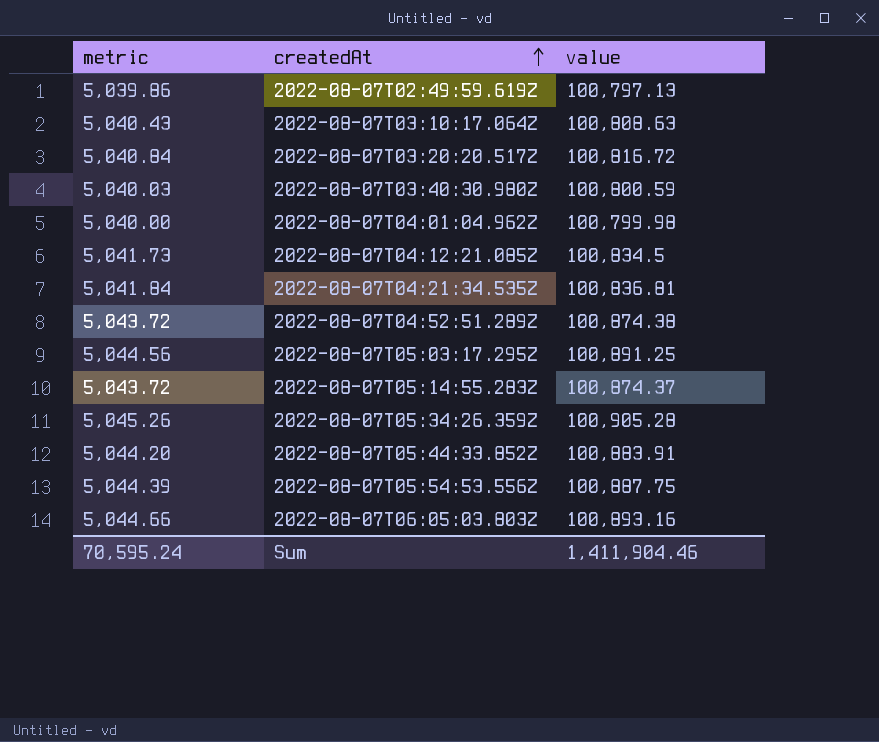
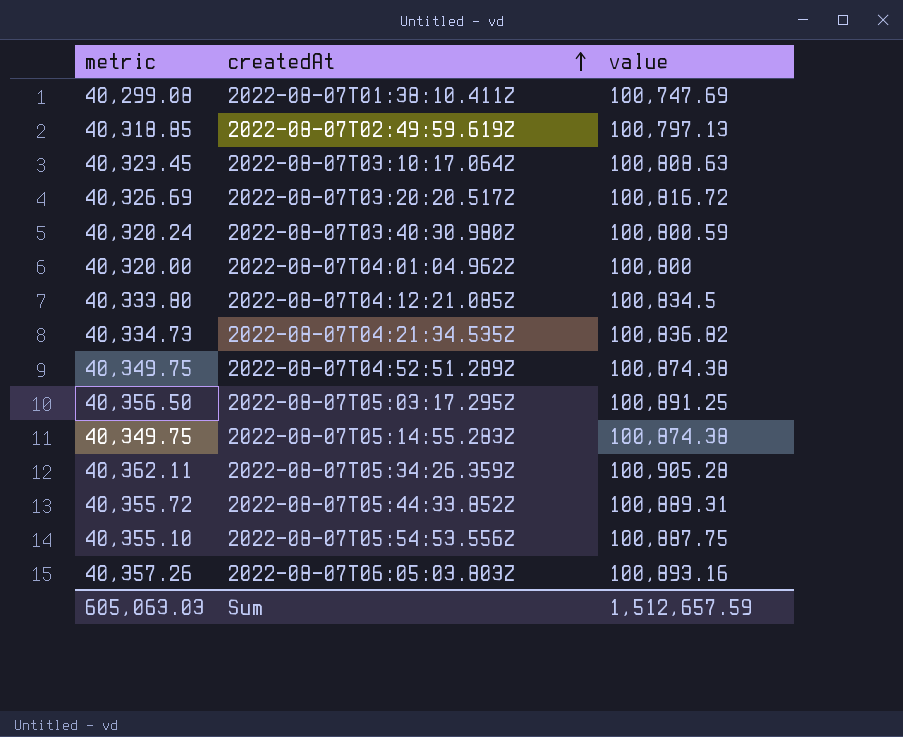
column metric | formula: [value] * 0.05 -> [value] * 0.4
row 2022-08-07T01:38:10.411Z: none -> 40,299.08 | 100,747.69
2022-08-07T04:01:04.962Z | value: 100,799.98 -> 100,800
2022-08-07T04:21:34.535Z | value: 100,836.81 -> 100,836.82
2022-08-07T05:14:55.283Z | value: 100,874.37 -> 100,874.38
2022-08-07T05:44:33.852Z | value: 100,883.91 -> 100,889.31
Sum | metric: 70,595.24 -> 605,063.03
Sum | value: 1,411,904.46 -> 1,512,657.59

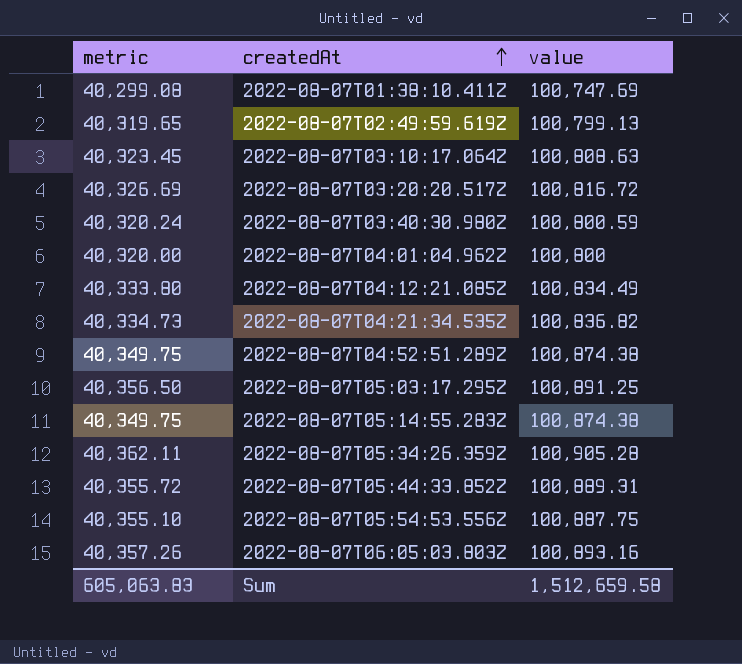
2022-08-07T02:49:59.619Z | metric: 40,318.85 -> 40,319.65
2022-08-07T02:49:59.619Z | value: 100,797.13 -> 100,799.13
2022-08-07T04:12:21.085Z | value: 100,834.5 -> 100,834.49
Sum | metric: 605,063.03 -> 605,063.83
Sum | value: 1,512,657.59 -> 1,512,659.58

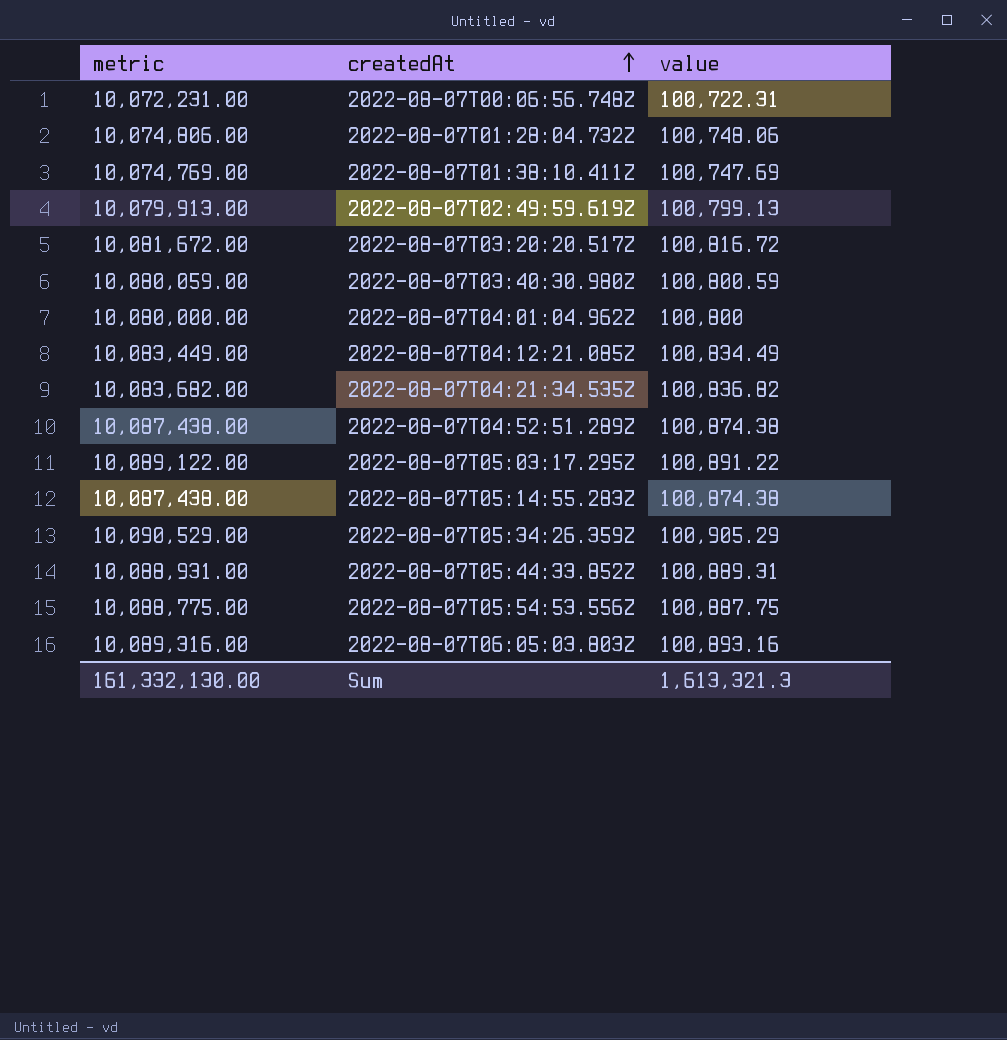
column metric | formula: [value] * 0.4 -> [value] * 100
row 2022-08-07T03:10:17.064Z: 40,323.45 | 100,808.63 -> none
row 2022-08-07T00:06:56.748Z: none -> 10,072,231.00 | 100,722.31
row 2022-08-07T01:28:04.732Z: none -> 10,074,806.00 | 100,748.06
2022-08-07T05:03:17.295Z | value: 100,891.25 -> 100,891.22
2022-08-07T05:34:26.359Z | value: 100,905.28 -> 100,905.29
Sum | metric: 605,063.83 -> 161,332,130.00
Sum | value: 1,512,659.58 -> 1,613,321.3

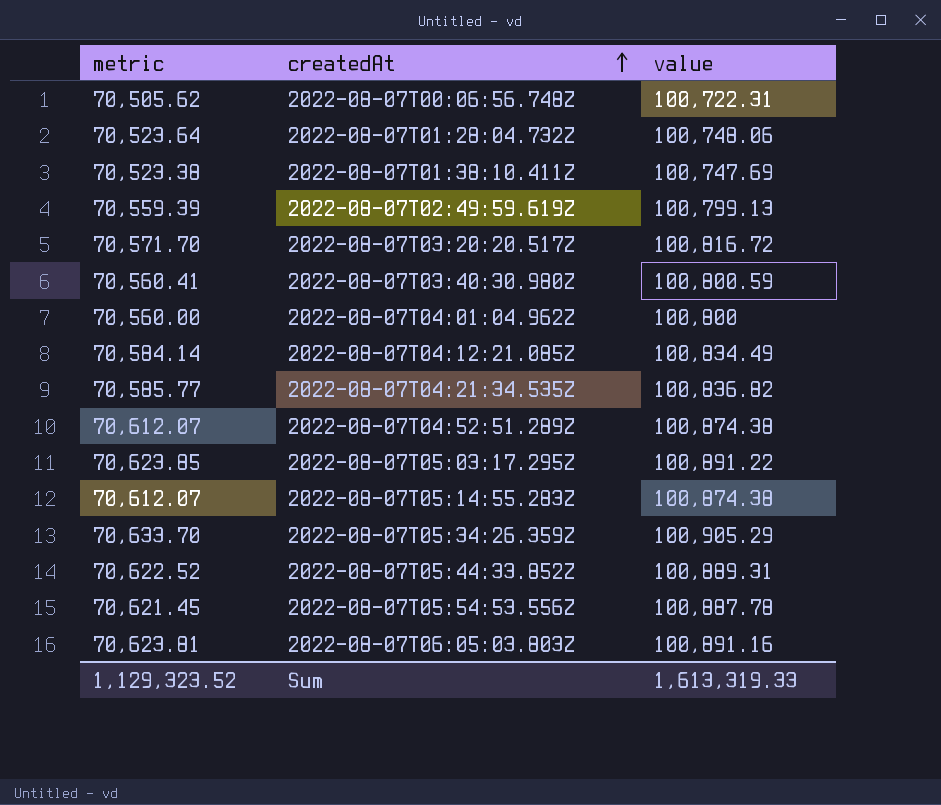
column metric | formula: [value] * 100 -> [value] * 0.7
2022-08-07T05:54:53.556Z | value: 100,887.75 -> 100,887.78
2022-08-07T06:05:03.803Z | value: 100,893.16 -> 100,891.16
Sum | metric: 161,332,130.00 -> 1,129,323.52
Sum | value: 1,613,321.3 -> 1,613,319.33

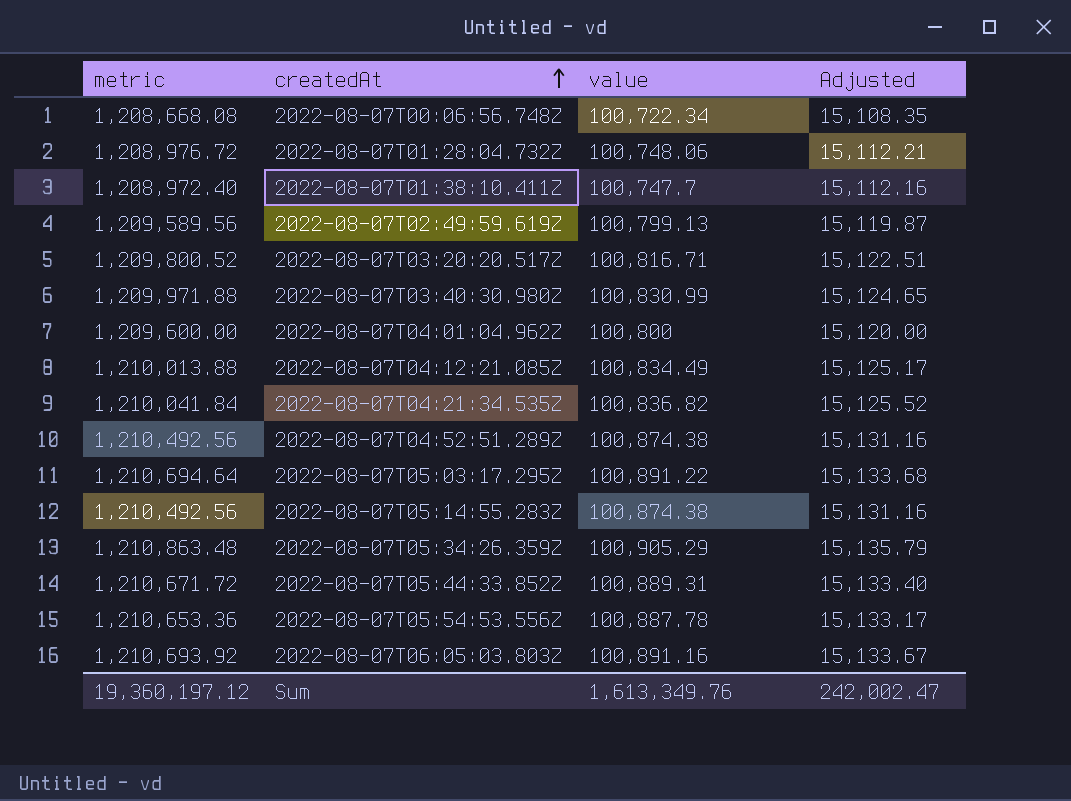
column metric | formula: [value] * 0.7 -> [value] * 12
column Adjusted | formula: none -> [value] * 0.15
2022-08-07T00:06:56.748Z | value: 100,722.31 -> 100,722.34
2022-08-07T01:38:10.411Z | value: 100,747.69 -> 100,747.7
2022-08-07T03:20:20.517Z | value: 100,816.72 -> 100,816.71
2022-08-07T03:40:30.980Z | value: 100,800.59 -> 100,830.99
Sum | metric: 1,129,323.52 -> 19,360,197.12
Sum | value: 1,613,319.33 -> 1,613,349.76

